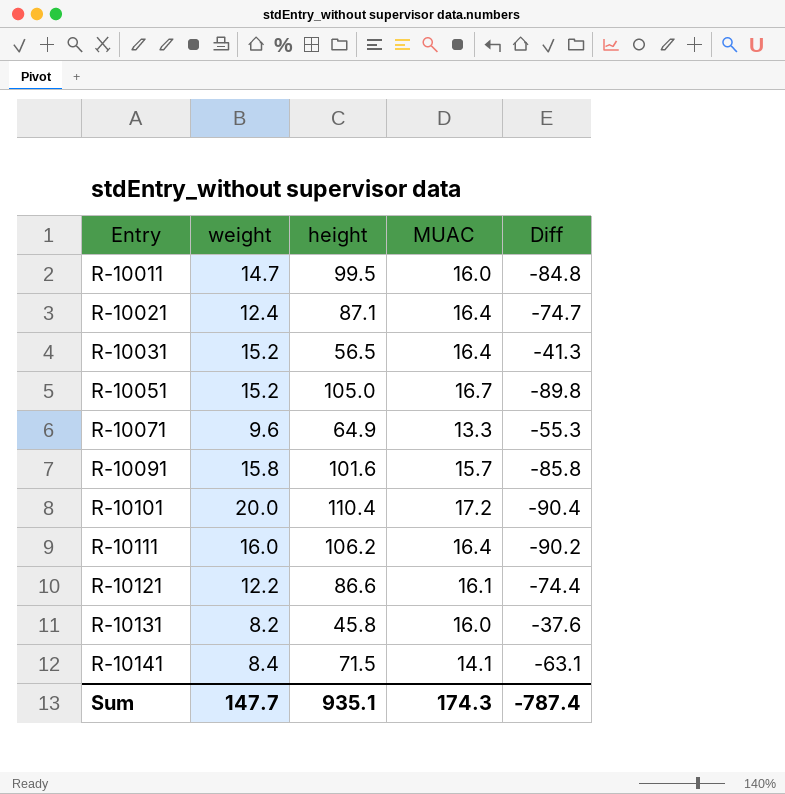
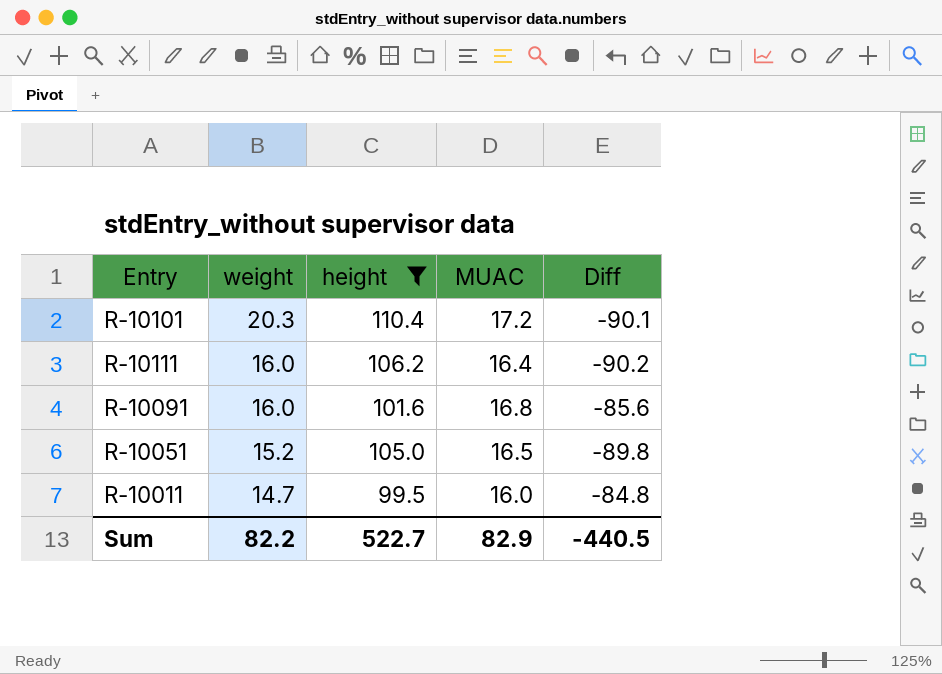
filter: none -> height >= 99.5
row order: Entry ascending -> weight descending
R-10101 | weight: 20.0 -> 20.3
R-10101 | Diff: -90.4 -> -90.1
R-10091 | weight: 15.8 -> 16.0
R-10091 | MUAC: 15.7 -> 16.8
R-10091 | Diff: -85.8 -> -85.6
R-10051 | MUAC: 16.7 -> 16.5
Sum | weight: 147.7 -> 82.2
Sum | height: 935.1 -> 522.7
Sum | MUAC: 174.3 -> 82.9
Sum | Diff: -787.4 -> -440.5

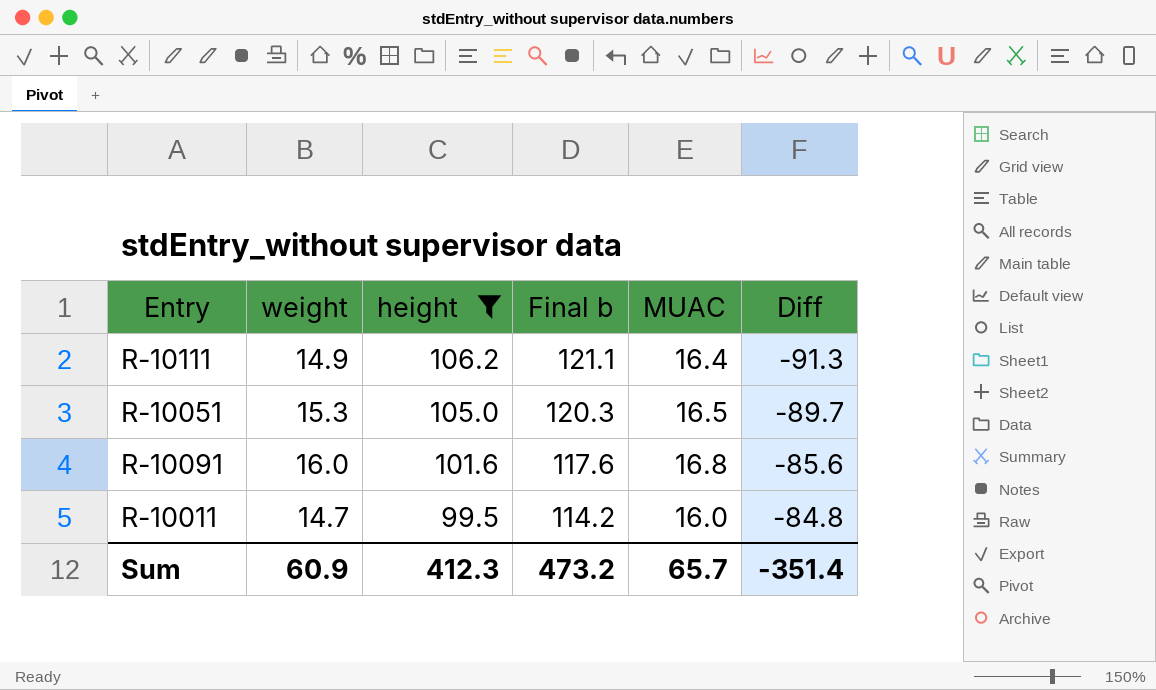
row order: weight descending -> height descending
column Final b | formula: none -> [weight] + [height]
row R-10101: 20.3 | 110.4 | 17.2 | -90.1 -> none
R-10111 | weight: 16.0 -> 14.9
R-10111 | Diff: -90.2 -> -91.3
R-10051 | weight: 15.2 -> 15.3
R-10051 | Diff: -89.8 -> -89.7
Sum | weight: 82.2 -> 60.9
Sum | height: 522.7 -> 412.3
Sum | MUAC: 82.9 -> 65.7
Sum | Diff: -440.5 -> -351.4

